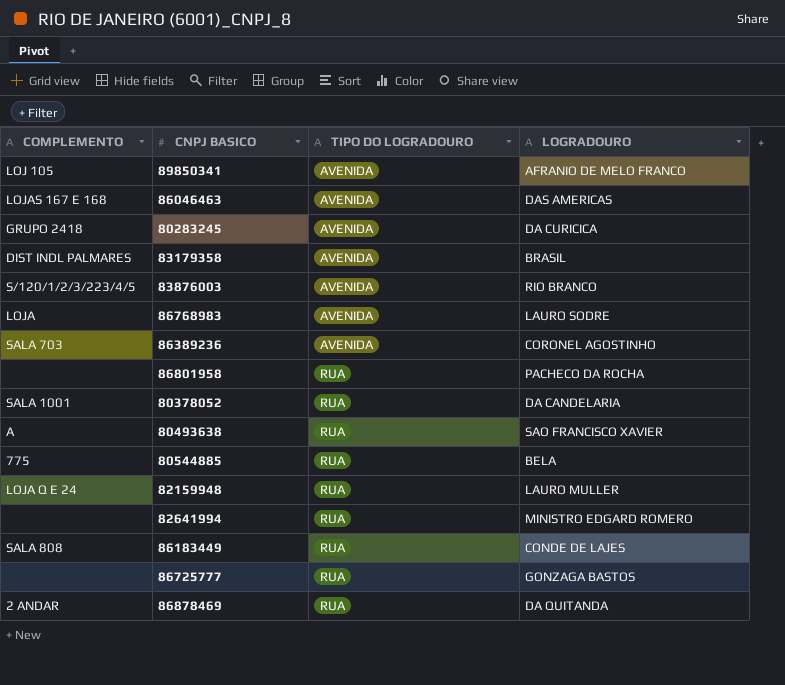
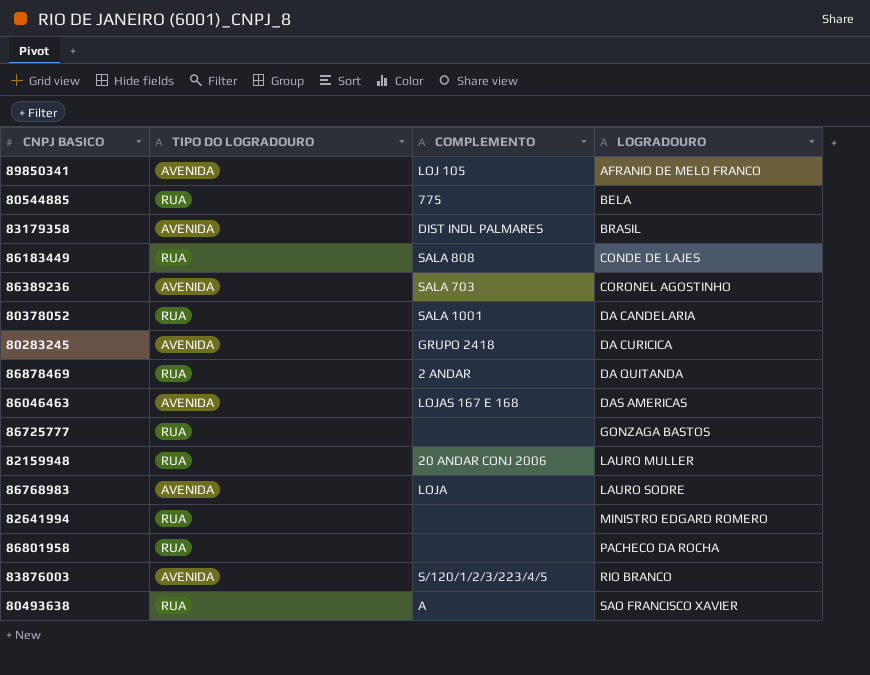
row order: TIPO DO LOGRADOURO ascending -> LOGRADOURO ascending
column COMPLEMENTO | position: 1 -> 3
82159948 | COMPLEMENTO: LOJA Q E 24 -> 20 ANDAR CONJ 2006

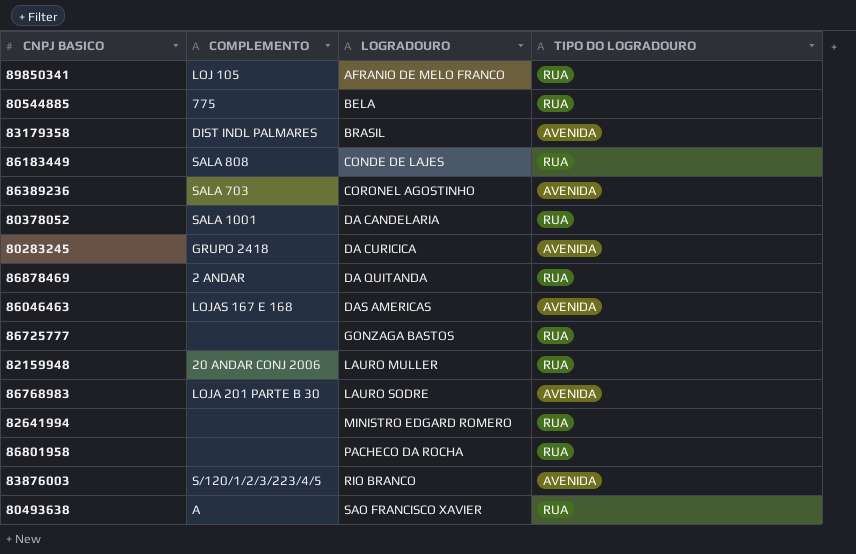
column TIPO DO LOGRADOURO | position: 2 -> 4
89850341 | TIPO DO LOGRADOURO: AVENIDA -> RUA
86768983 | COMPLEMENTO: LOJA -> LOJA 201 PARTE B 30

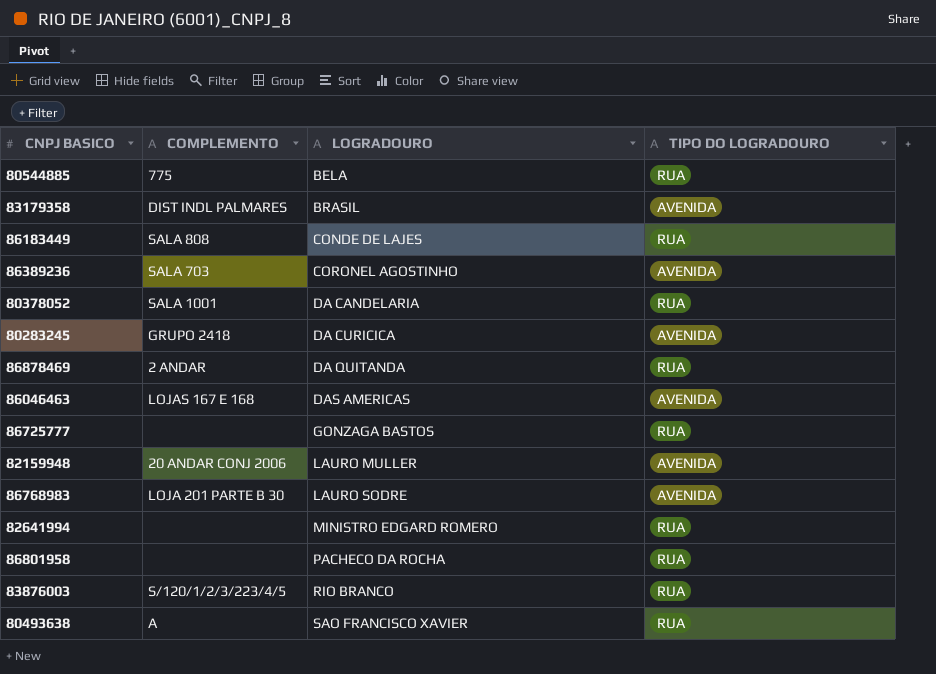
row 89850341: LOJ 105 | AFRANIO DE MELO FRANCO | RUA -> none
82159948 | TIPO DO LOGRADOURO: RUA -> AVENIDA
83876003 | TIPO DO LOGRADOURO: AVENIDA -> RUA

